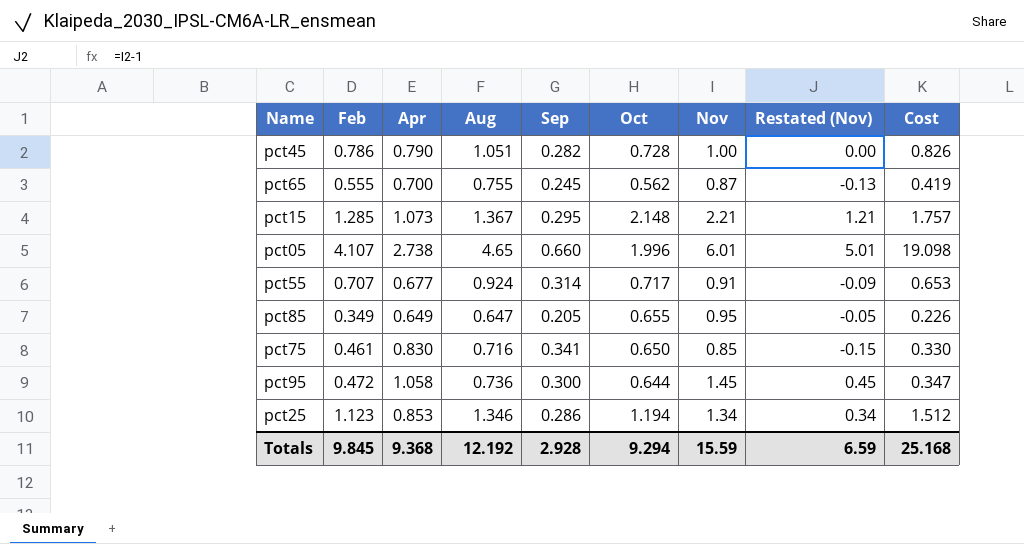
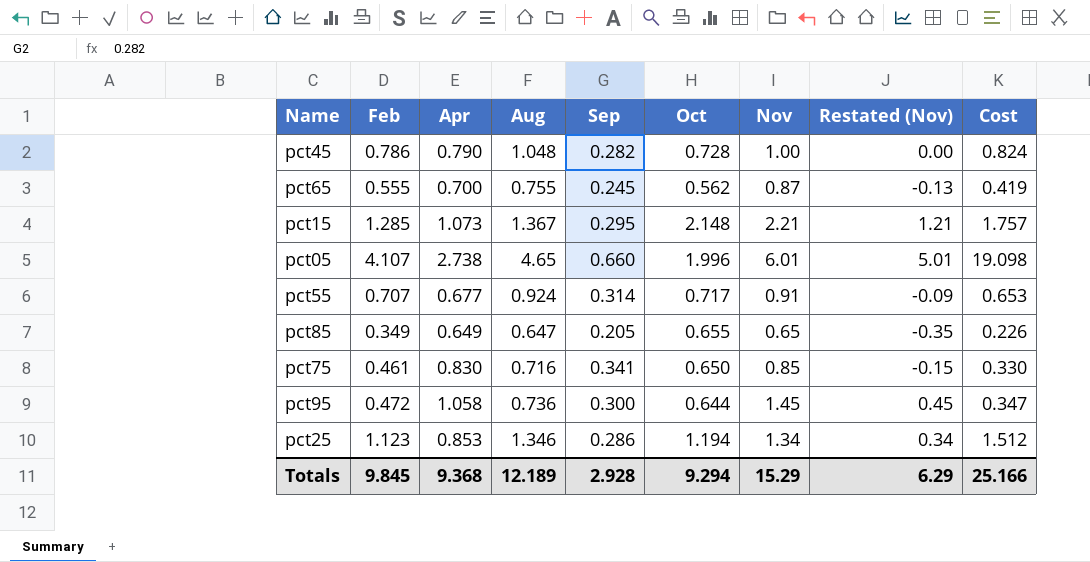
pct45 | Aug: 1.051 -> 1.048
pct45 | Cost: 0.826 -> 0.824
pct85 | Nov: 0.95 -> 0.65
pct85 | Restated (Nov): -0.05 -> -0.35
Totals | Aug: 12.192 -> 12.189
Totals | Nov: 15.59 -> 15.29
Totals | Restated (Nov): 6.59 -> 6.29
Totals | Cost: 25.168 -> 25.166

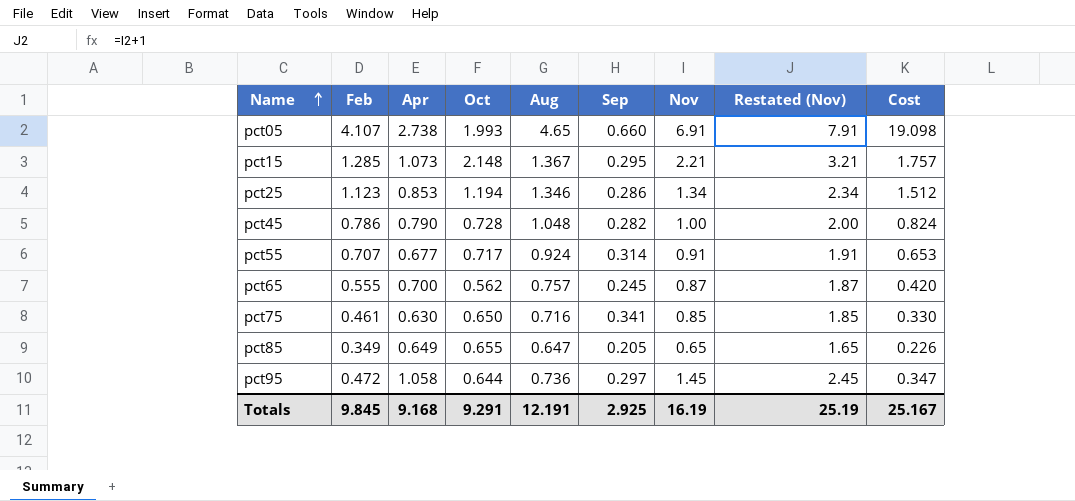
row order: none -> Name ascending
column Oct | position: 6 -> 4
column Restated (Nov) | formula: [Nov] - 1 -> [Nov] + 1
pct05 | Oct: 1.996 -> 1.993
pct05 | Nov: 6.01 -> 6.91
pct65 | Aug: 0.755 -> 0.757
pct65 | Cost: 0.419 -> 0.420
pct75 | Apr: 0.830 -> 0.630
pct95 | Sep: 0.300 -> 0.297
Totals | Apr: 9.368 -> 9.168
Totals | Oct: 9.294 -> 9.291
Totals | Aug: 12.189 -> 12.191
Totals | Sep: 2.928 -> 2.925
Totals | Nov: 15.29 -> 16.19
Totals | Restated (Nov): 6.29 -> 25.19
Totals | Cost: 25.166 -> 25.167

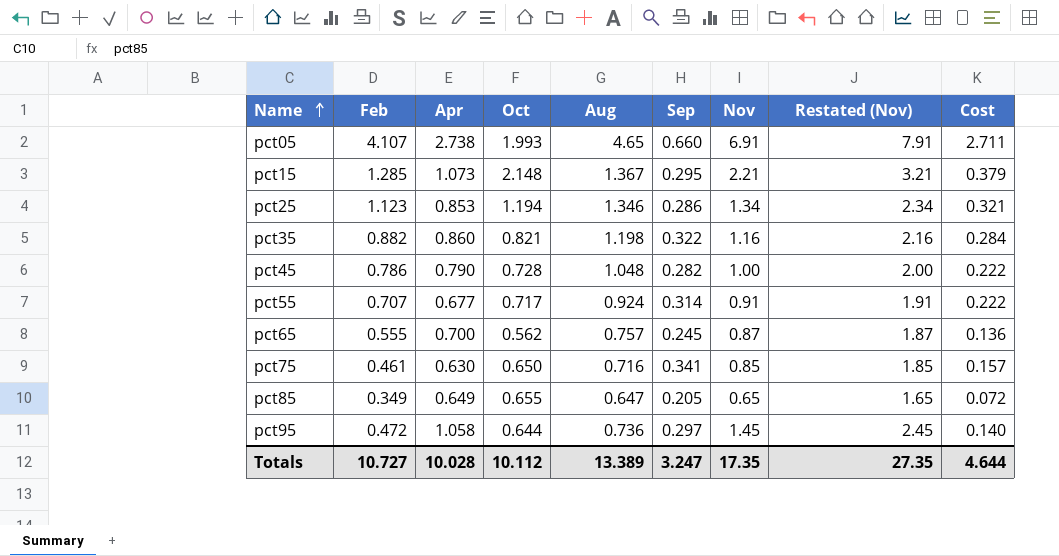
column Cost | formula: [Feb] * [Aug] -> [Feb] * [Sep]
row pct35: none -> 0.882 | 0.860 | 0.821 | 1.198 | 0.322 | 1.16 | 2.16 | 0.284
Totals | Feb: 9.845 -> 10.727
Totals | Apr: 9.168 -> 10.028
Totals | Oct: 9.291 -> 10.112
Totals | Aug: 12.191 -> 13.389
Totals | Sep: 2.925 -> 3.247
Totals | Nov: 16.19 -> 17.35
Totals | Restated (Nov): 25.19 -> 27.35
Totals | Cost: 25.167 -> 4.644

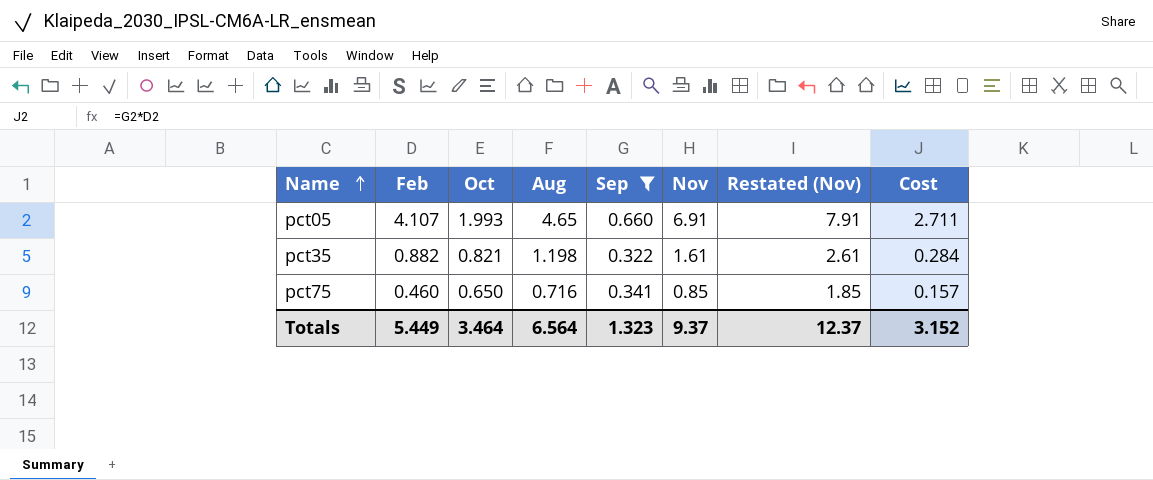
filter: none -> Sep >= 0.322
column Apr | position: 3 -> none
pct35 | Nov: 1.16 -> 1.61
pct35 | Restated (Nov): 2.16 -> 2.61
pct75 | Feb: 0.461 -> 0.460
Totals | Feb: 10.727 -> 5.449
Totals | Oct: 10.112 -> 3.464
Totals | Aug: 13.389 -> 6.564
Totals | Sep: 3.247 -> 1.323
Totals | Nov: 17.35 -> 9.37
Totals | Restated (Nov): 27.35 -> 12.37
Totals | Cost: 4.644 -> 3.152

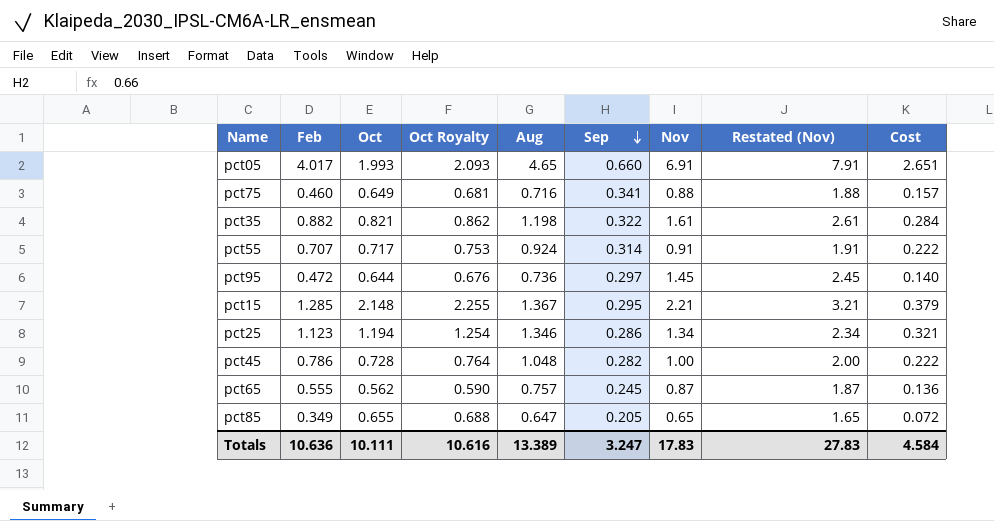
filter: Sep >= 0.322 -> none
row order: Name ascending -> Sep descending
column Oct Royalty | formula: none -> [Oct] * 1.05
pct05 | Feb: 4.107 -> 4.017
pct05 | Cost: 2.711 -> 2.651
pct75 | Oct: 0.650 -> 0.649
pct75 | Nov: 0.85 -> 0.88
pct75 | Restated (Nov): 1.85 -> 1.88
Totals | Feb: 5.449 -> 10.636
Totals | Oct: 3.464 -> 10.111
Totals | Aug: 6.564 -> 13.389
Totals | Sep: 1.323 -> 3.247
Totals | Nov: 9.37 -> 17.83
Totals | Restated (Nov): 12.37 -> 27.83
Totals | Cost: 3.152 -> 4.584

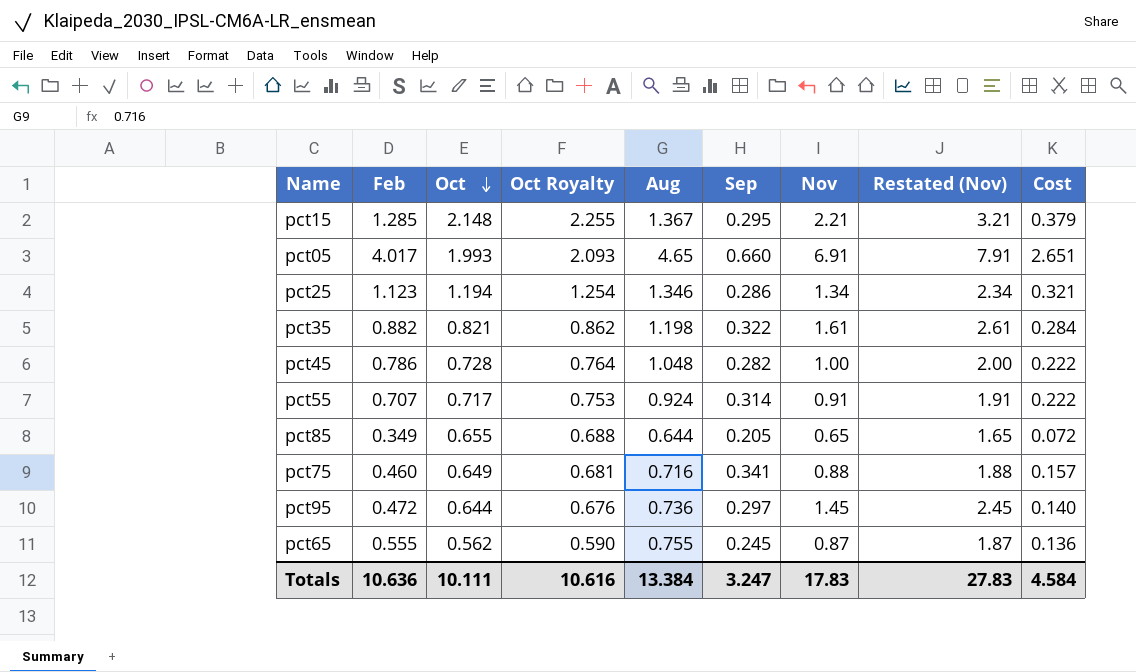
row order: Sep descending -> Oct descending
pct85 | Aug: 0.647 -> 0.644
pct65 | Aug: 0.757 -> 0.755
Totals | Aug: 13.389 -> 13.384

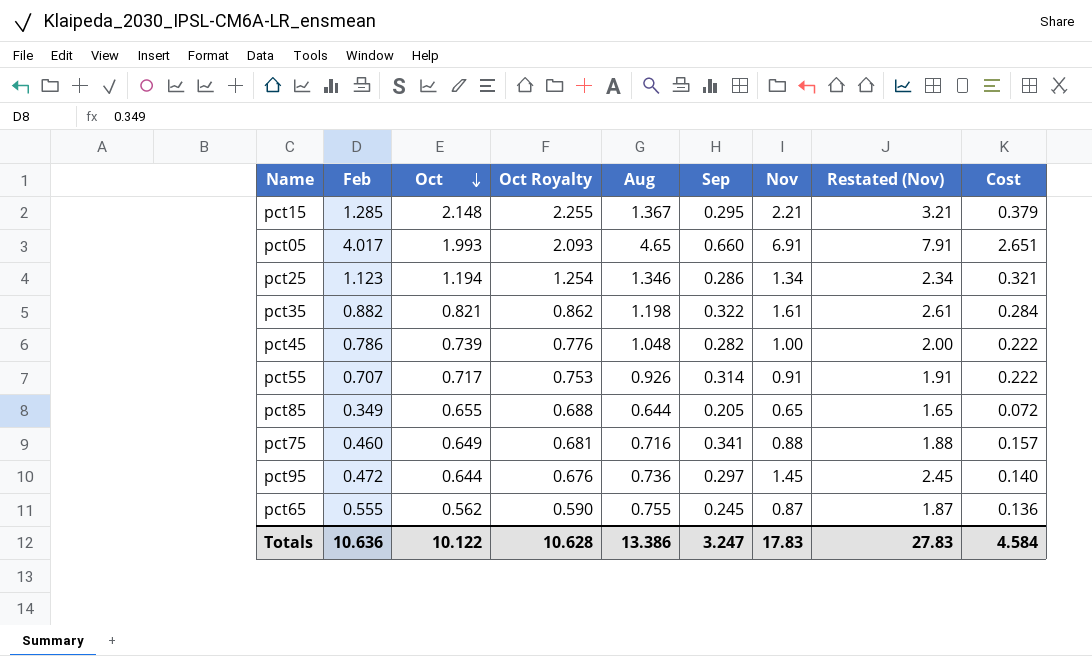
pct45 | Oct: 0.728 -> 0.739
pct45 | Oct Royalty: 0.764 -> 0.776
pct55 | Aug: 0.924 -> 0.926
Totals | Oct: 10.111 -> 10.122
Totals | Oct Royalty: 10.616 -> 10.628
Totals | Aug: 13.384 -> 13.386

